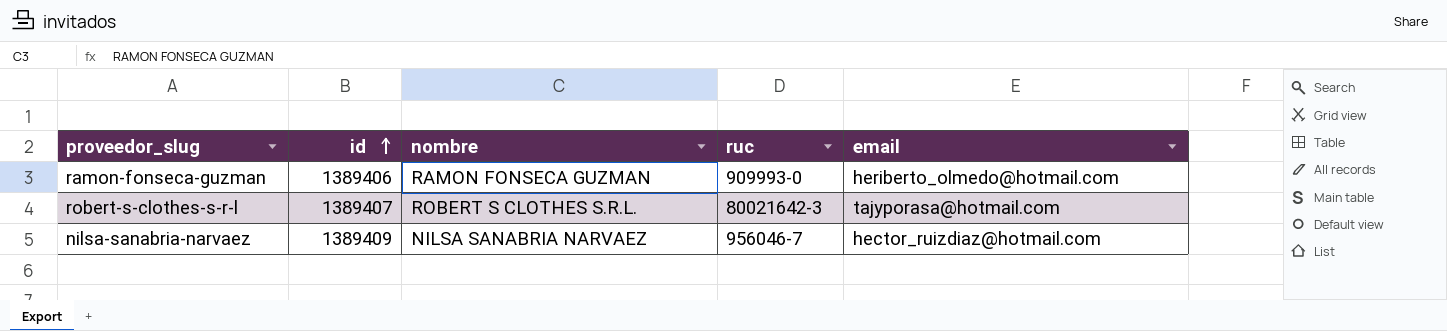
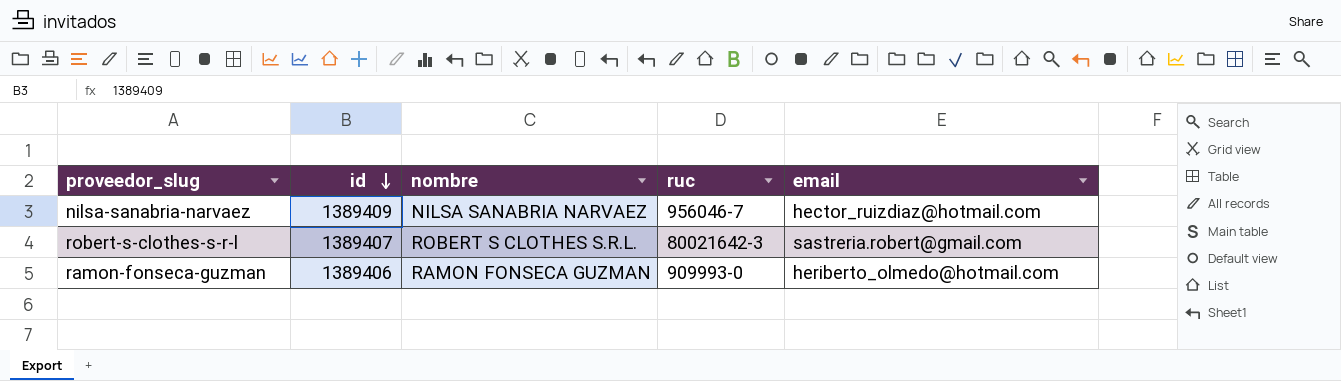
row order: id ascending -> id descending
robert-s-clothes-s-r-l | email: tajyporasa@hotmail.com -> sastreria.robert@gmail.com

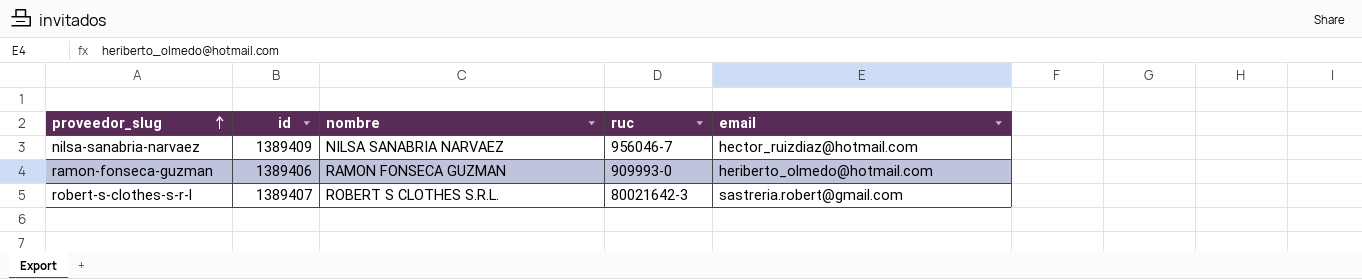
row order: id descending -> proveedor_slug ascending

